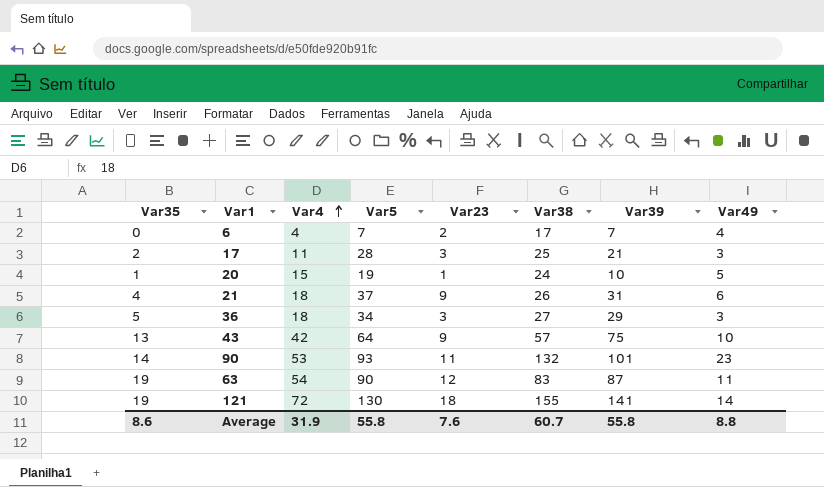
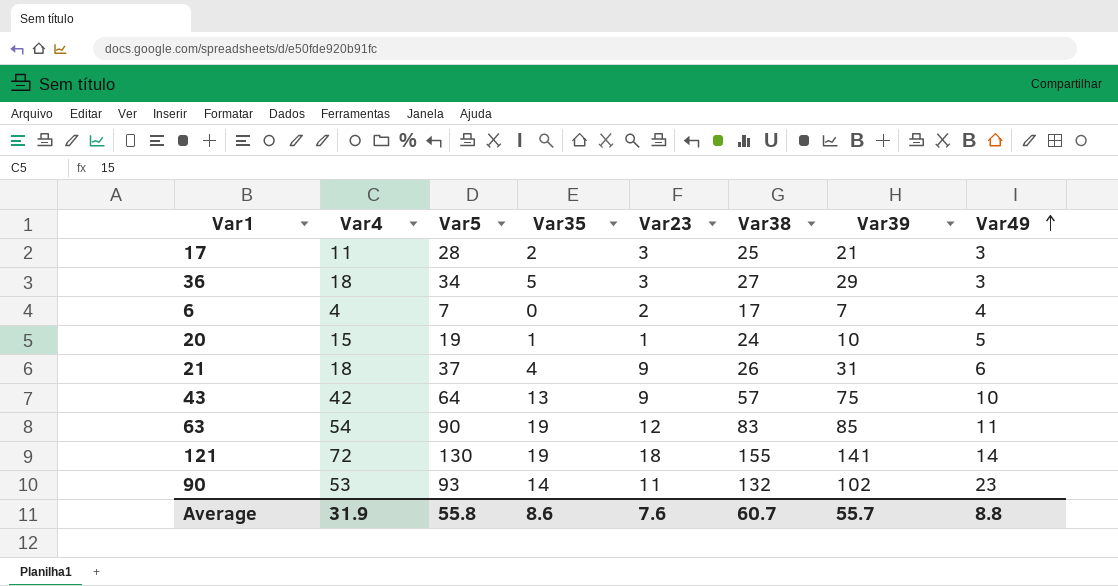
row order: Var4 ascending -> Var49 ascending
column Var35 | position: 1 -> 4
63 | Var39: 87 -> 85
90 | Var39: 101 -> 102
Average | Var39: 55.8 -> 55.7

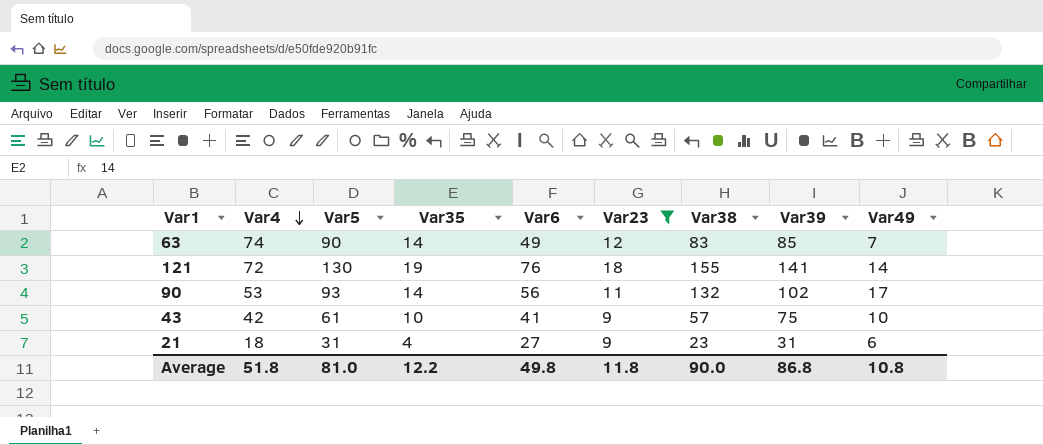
filter: none -> Var23 >= 9
row order: Var49 ascending -> Var4 descending
column Var6 | position: none -> 5
63 | Var4: 54 -> 74
63 | Var35: 19 -> 14
63 | Var49: 11 -> 7
90 | Var49: 23 -> 17
43 | Var5: 64 -> 61
43 | Var35: 13 -> 10
21 | Var5: 37 -> 31
21 | Var38: 26 -> 23
Average | Var4: 31.9 -> 51.8
Average | Var5: 55.8 -> 81.0
Average | Var35: 8.6 -> 12.2
Average | Var23: 7.6 -> 11.8
Average | Var38: 60.7 -> 90.0
Average | Var39: 55.7 -> 86.8
Average | Var49: 8.8 -> 10.8

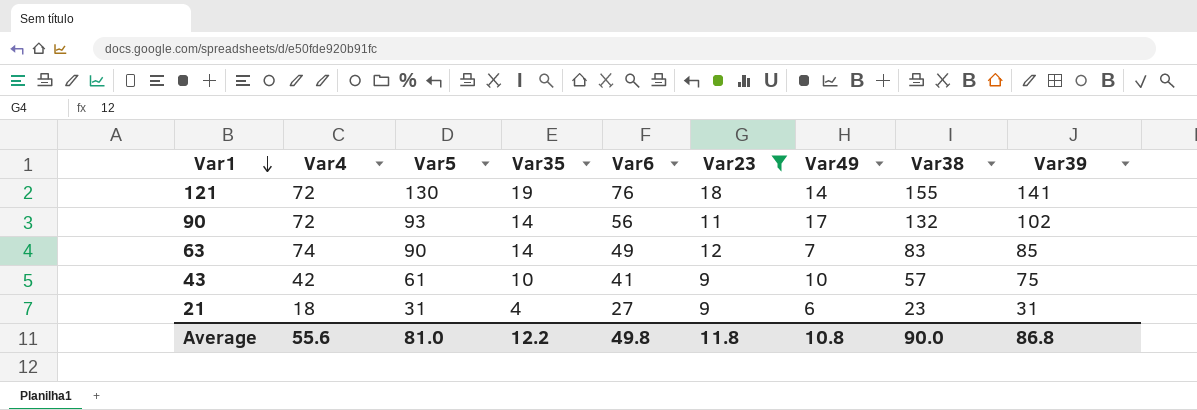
row order: Var4 descending -> Var1 descending
column Var49 | position: 9 -> 7
90 | Var4: 53 -> 72
Average | Var4: 51.8 -> 55.6

